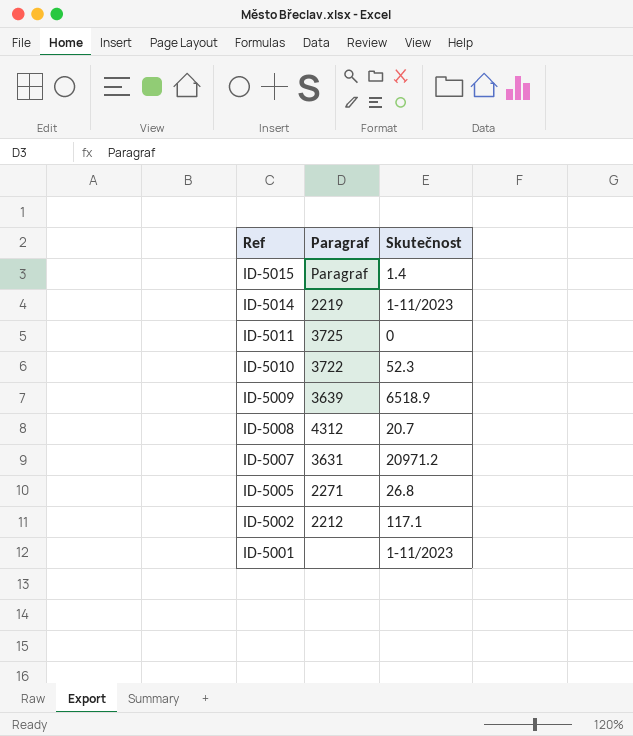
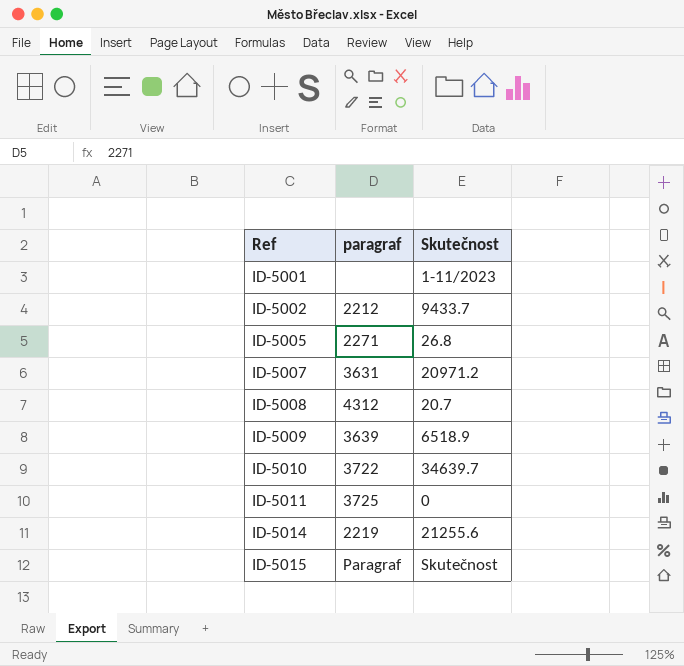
row order: Ref descending -> Ref ascending
column name: Paragraf -> paragraf
ID-5002 | Skutečnost: 117.1 -> 9433.7
ID-5010 | Skutečnost: 52.3 -> 34639.7
ID-5014 | Skutečnost: 1-11/2023 -> 21255.6
ID-5015 | Skutečnost: 1.4 -> Skutečnost

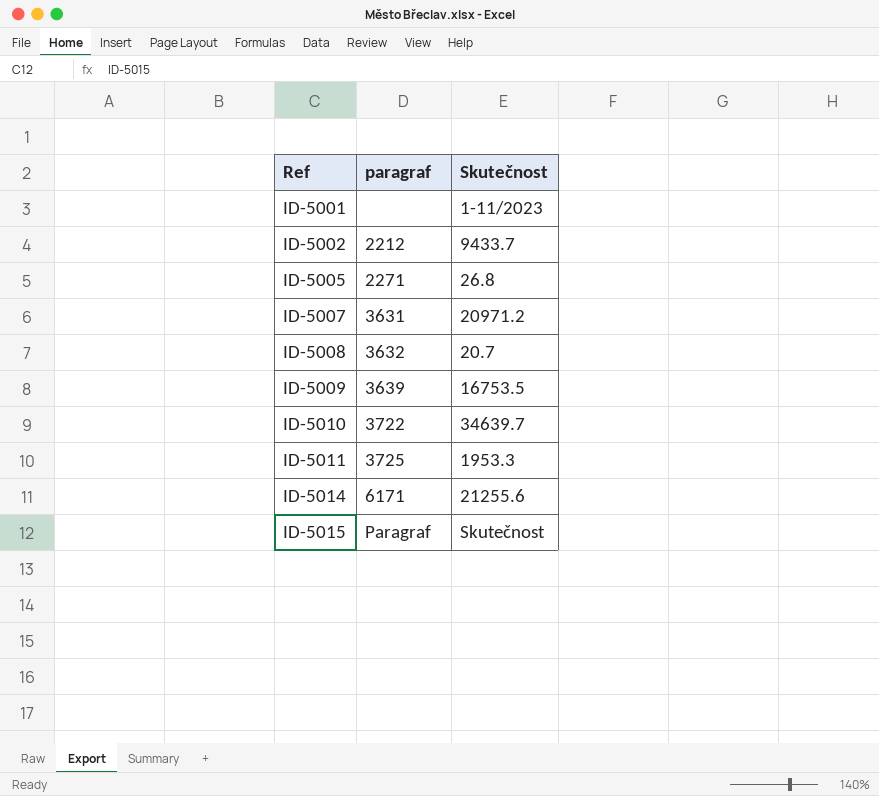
ID-5008 | paragraf: 4312 -> 3632
ID-5009 | Skutečnost: 6518.9 -> 16753.5
ID-5011 | Skutečnost: 0 -> 1953.3
ID-5014 | paragraf: 2219 -> 6171

